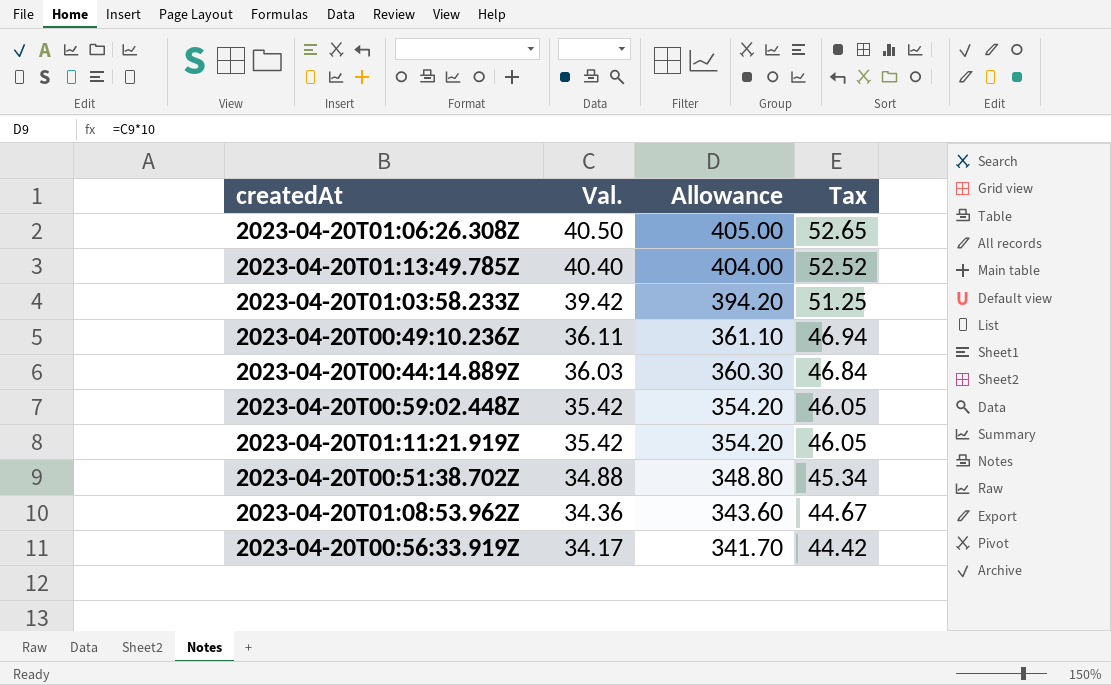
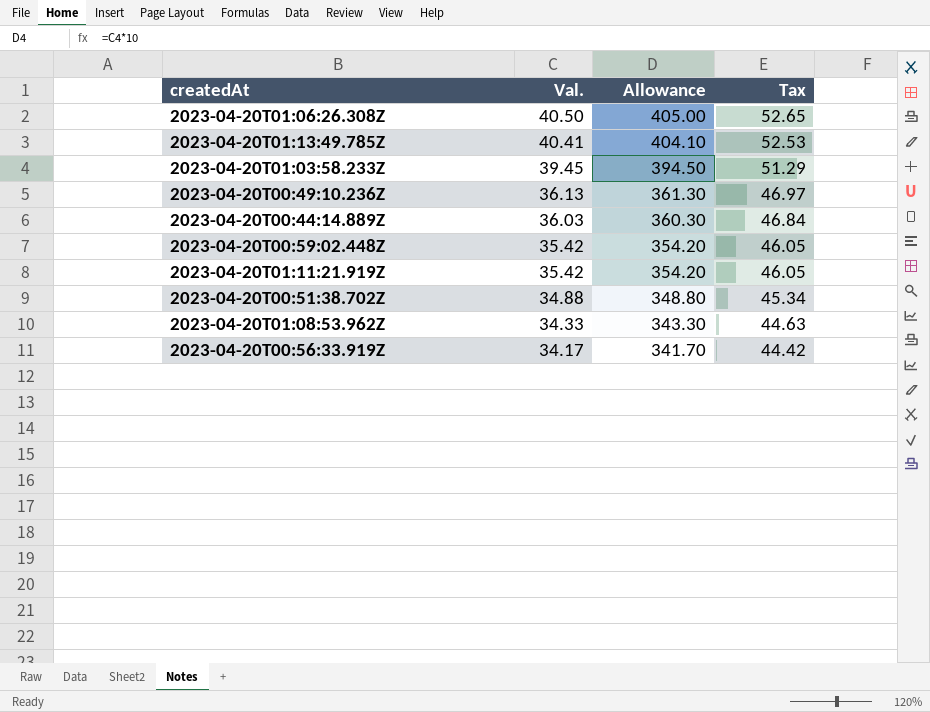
2023-04-20T01:13:49.785Z | Val.: 40.40 -> 40.41
2023-04-20T01:13:49.785Z | Allowance: 404.00 -> 404.10
2023-04-20T01:13:49.785Z | Tax: 52.52 -> 52.53
2023-04-20T01:03:58.233Z | Val.: 39.42 -> 39.45
2023-04-20T01:03:58.233Z | Allowance: 394.20 -> 394.50
2023-04-20T01:03:58.233Z | Tax: 51.25 -> 51.29
2023-04-20T00:49:10.236Z | Val.: 36.11 -> 36.13
2023-04-20T00:49:10.236Z | Allowance: 361.10 -> 361.30
2023-04-20T00:49:10.236Z | Tax: 46.94 -> 46.97
2023-04-20T01:08:53.962Z | Val.: 34.36 -> 34.33
2023-04-20T01:08:53.962Z | Allowance: 343.60 -> 343.30
2023-04-20T01:08:53.962Z | Tax: 44.67 -> 44.63

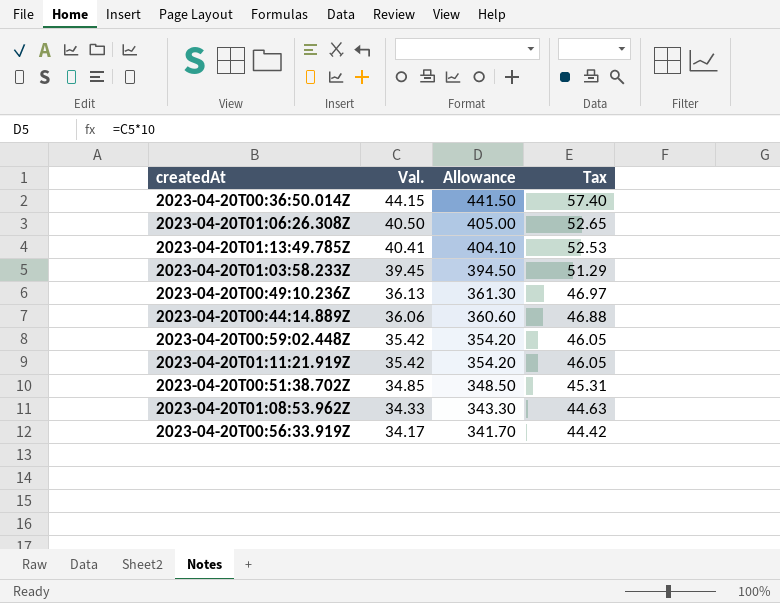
row 2023-04-20T00:36:50.014Z: none -> 44.15 | 441.50 | 57.40
2023-04-20T00:44:14.889Z | Val.: 36.03 -> 36.06
2023-04-20T00:44:14.889Z | Allowance: 360.30 -> 360.60
2023-04-20T00:44:14.889Z | Tax: 46.84 -> 46.88
2023-04-20T00:51:38.702Z | Val.: 34.88 -> 34.85
2023-04-20T00:51:38.702Z | Allowance: 348.80 -> 348.50
2023-04-20T00:51:38.702Z | Tax: 45.34 -> 45.31

